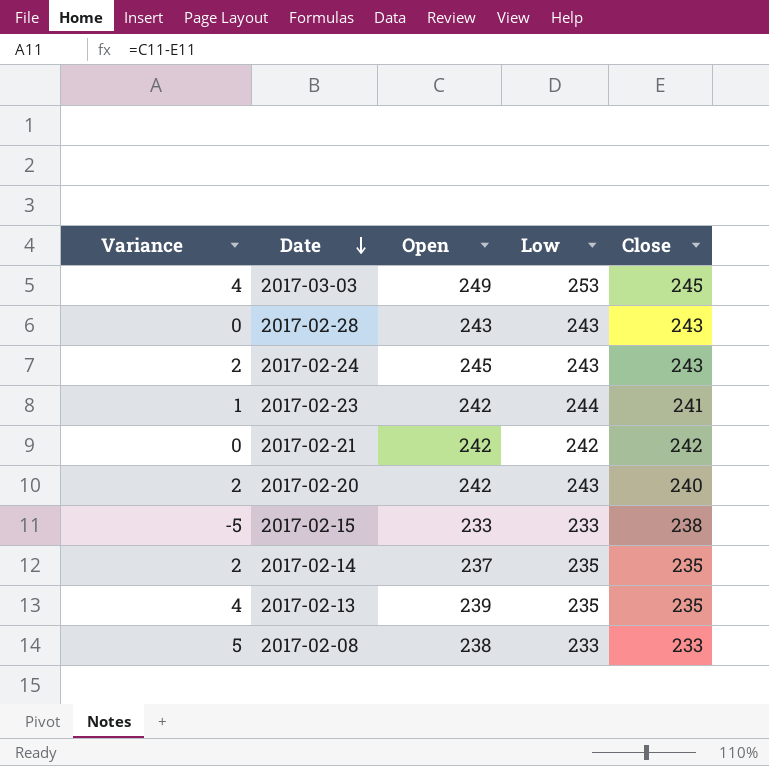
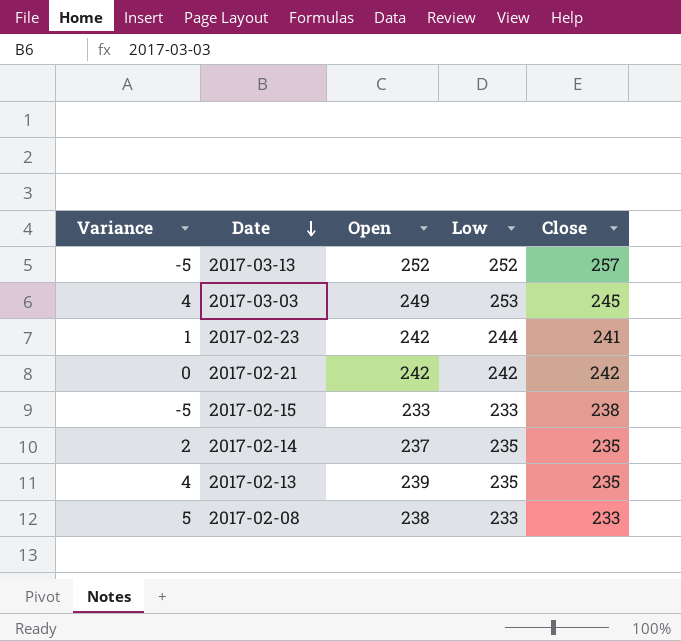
row 2017-02-28: 0 | 243 | 243 | 243 -> none
row 2017-02-24: 2 | 245 | 243 | 243 -> none
row 2017-02-20: 2 | 242 | 243 | 240 -> none
row 2017-03-13: none -> -5 | 252 | 252 | 257

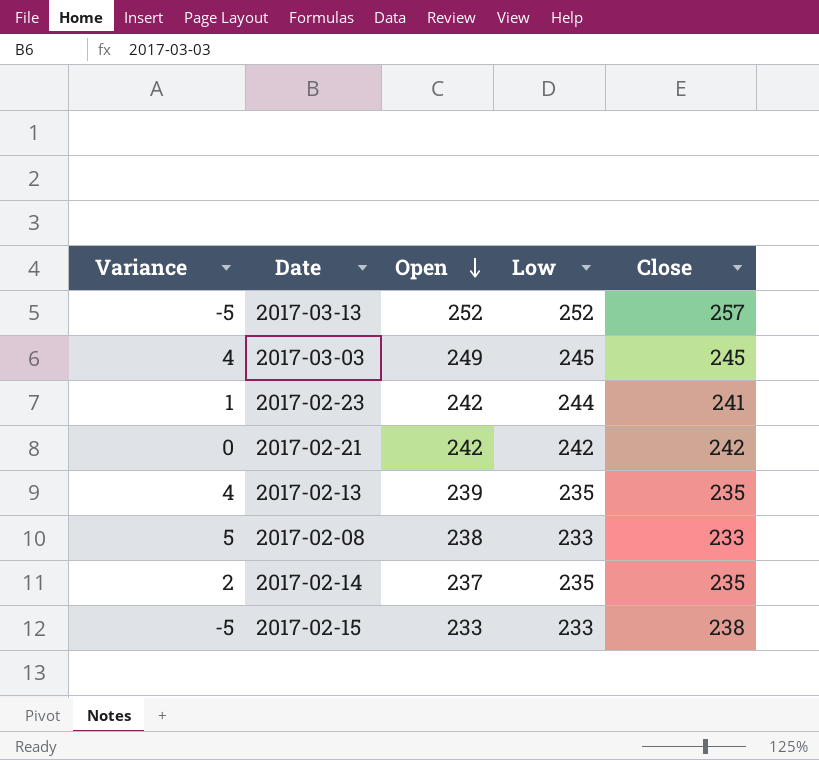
row order: Date descending -> Open descending
2017-03-03 | Low: 253 -> 245

